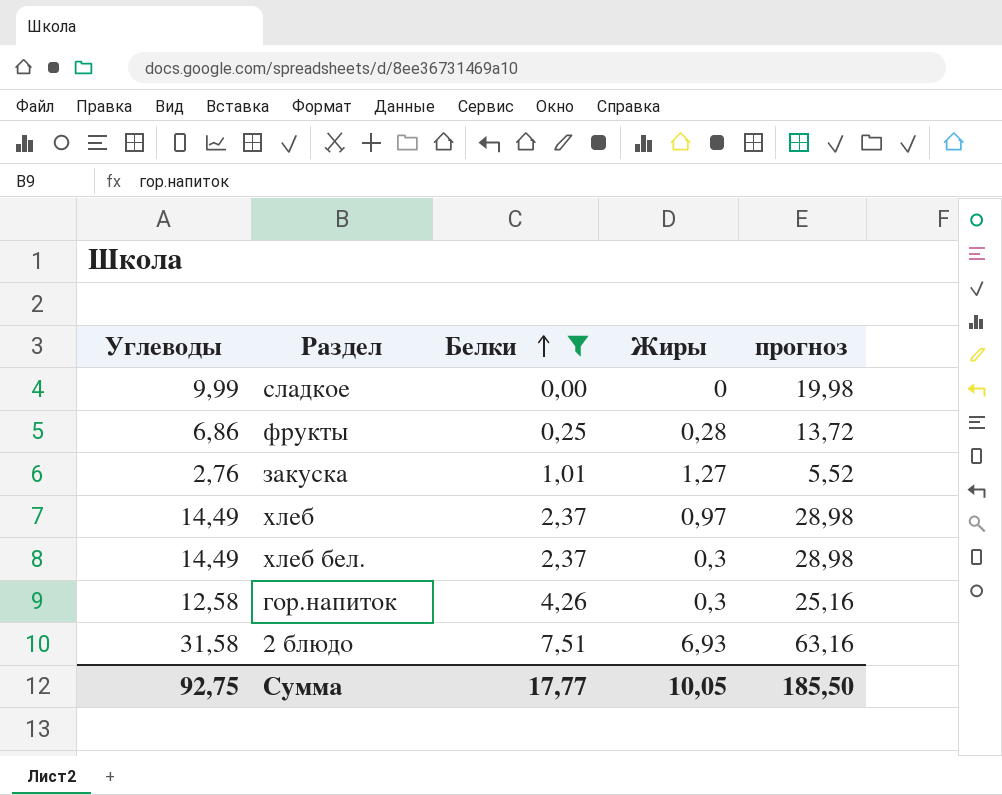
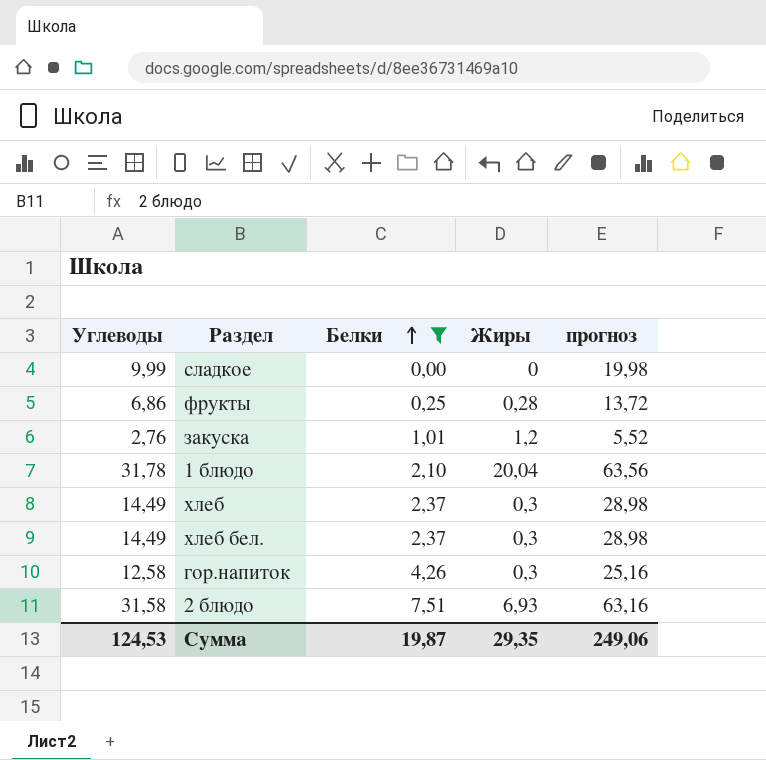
закуска | Жиры: 1,27 -> 1,2
row 1 блюдо: none -> 31,78 | 2,10 | 20,04 | 63,56
хлеб | Жиры: 0,97 -> 0,3
Сумма | Углеводы: 92,75 -> 124,53
Сумма | Белки: 17,77 -> 19,87
Сумма | Жиры: 10,05 -> 29,35
Сумма | прогноз: 185,50 -> 249,06

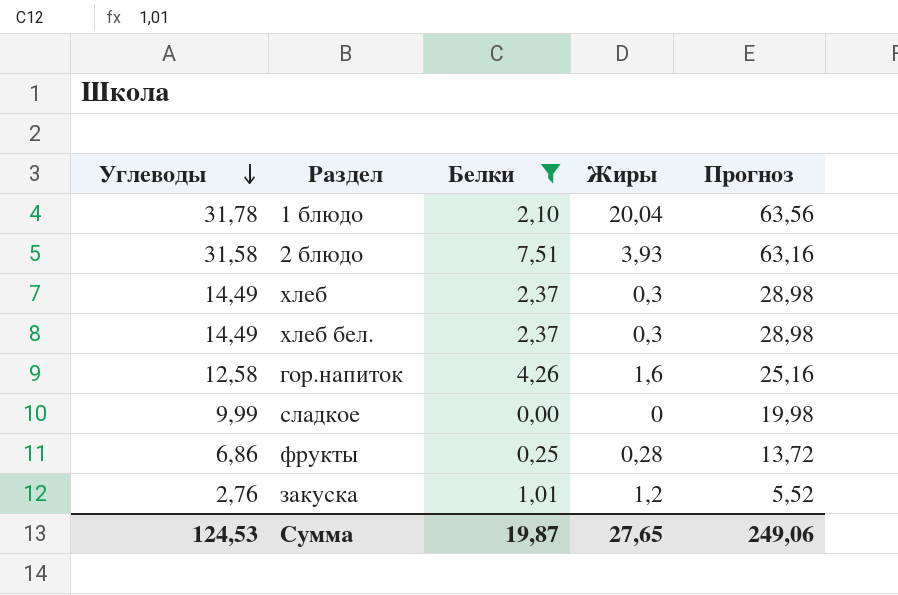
row order: Белки ascending -> Углеводы descending
column name: прогноз -> Прогноз
2 блюдо | Жиры: 6,93 -> 3,93
гор.напиток | Жиры: 0,3 -> 1,6
Сумма | Жиры: 29,35 -> 27,65

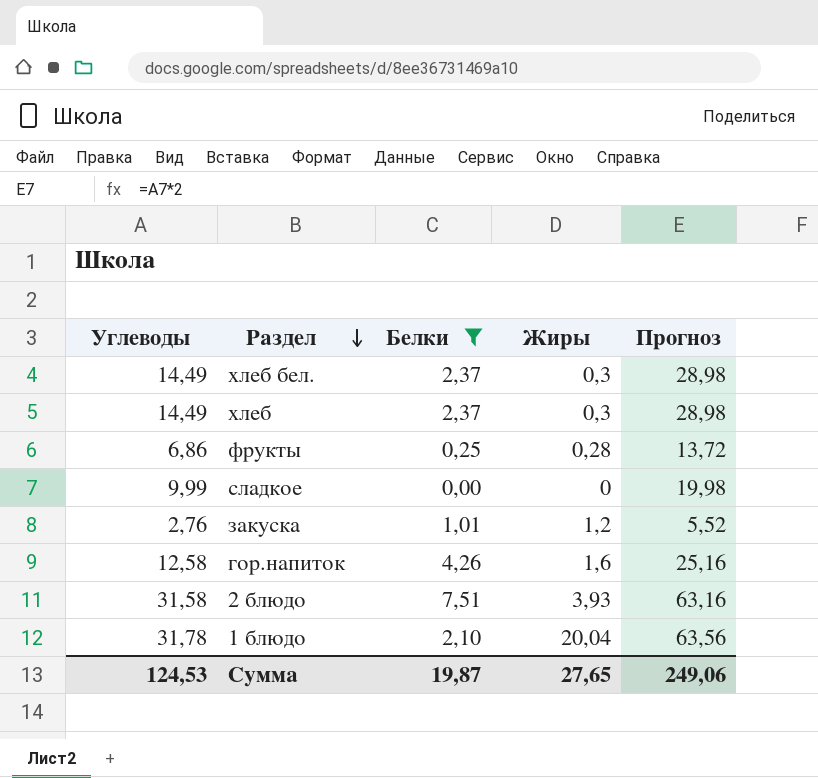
row order: Углеводы descending -> Раздел descending

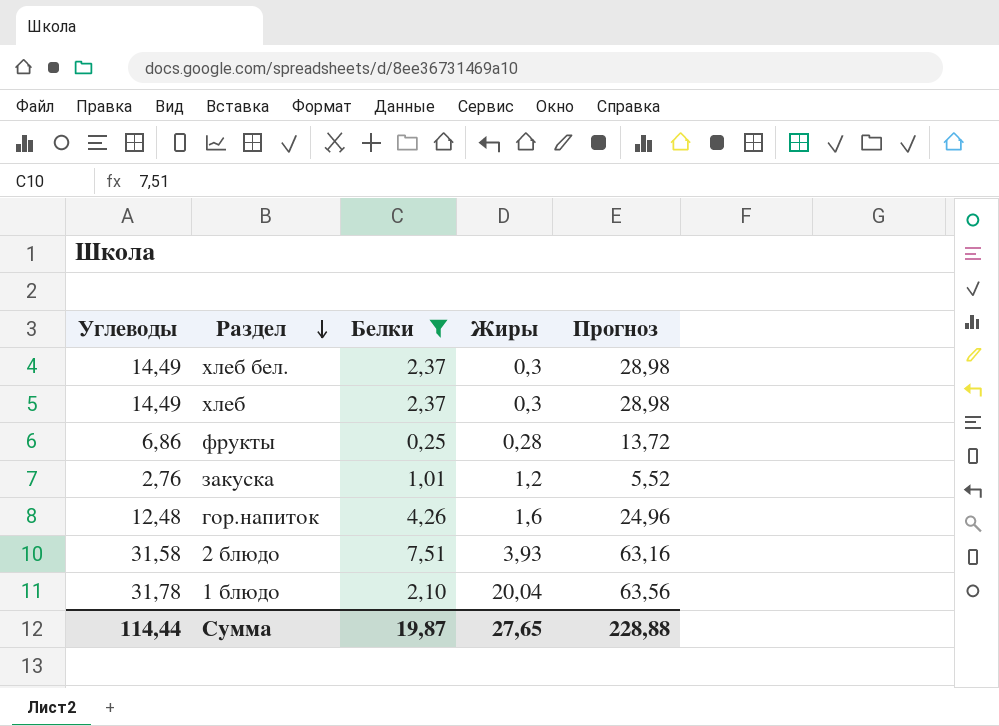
row сладкое: 9,99 | 0,00 | 0 | 19,98 -> none
гор.напиток | Углеводы: 12,58 -> 12,48
гор.напиток | Прогноз: 25,16 -> 24,96
Сумма | Углеводы: 124,53 -> 114,44
Сумма | Прогноз: 249,06 -> 228,88

